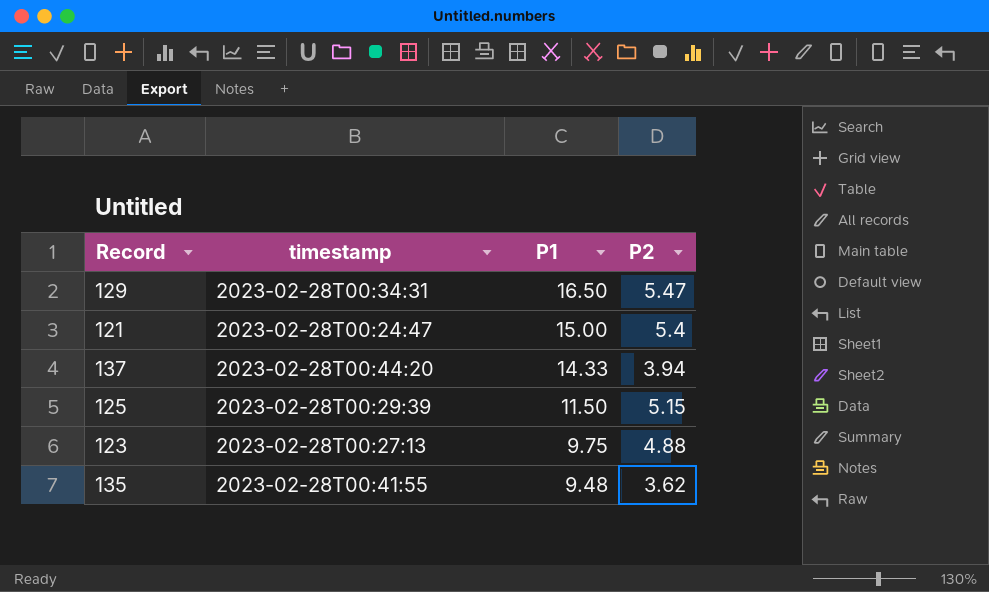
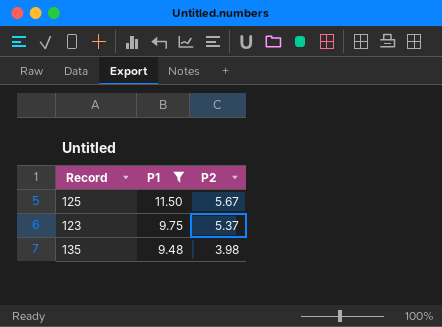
filter: none -> P1 <= 11.50
column timestamp | position: 2 -> none
125 | P2: 5.15 -> 5.67
123 | P2: 4.88 -> 5.37
135 | P2: 3.62 -> 3.98

